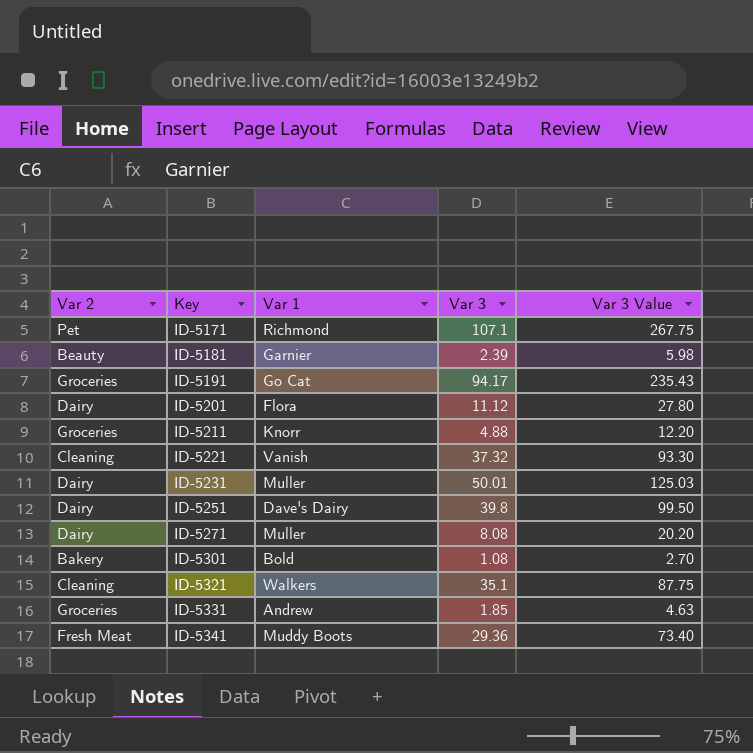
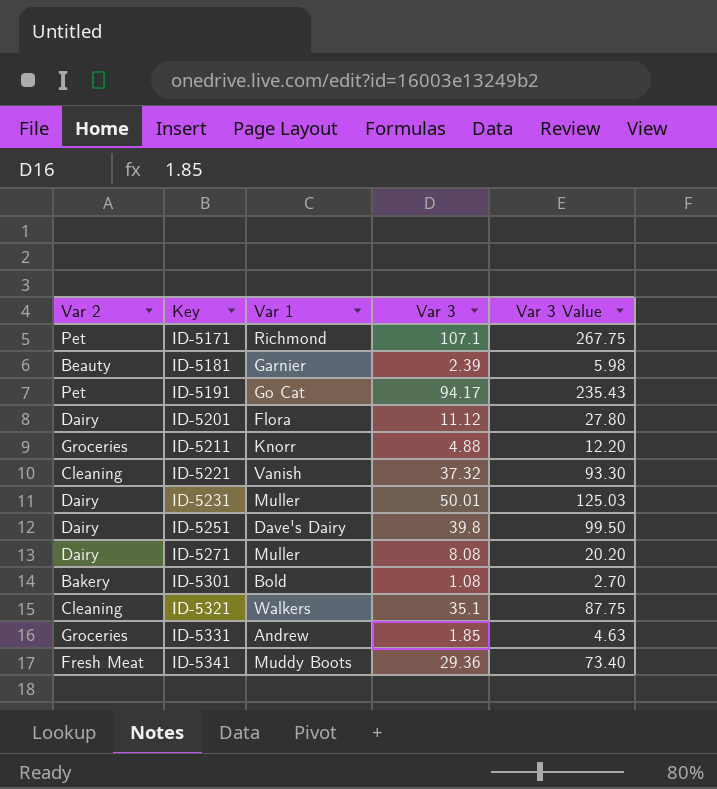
ID-5191 | Var 2: Groceries -> Pet

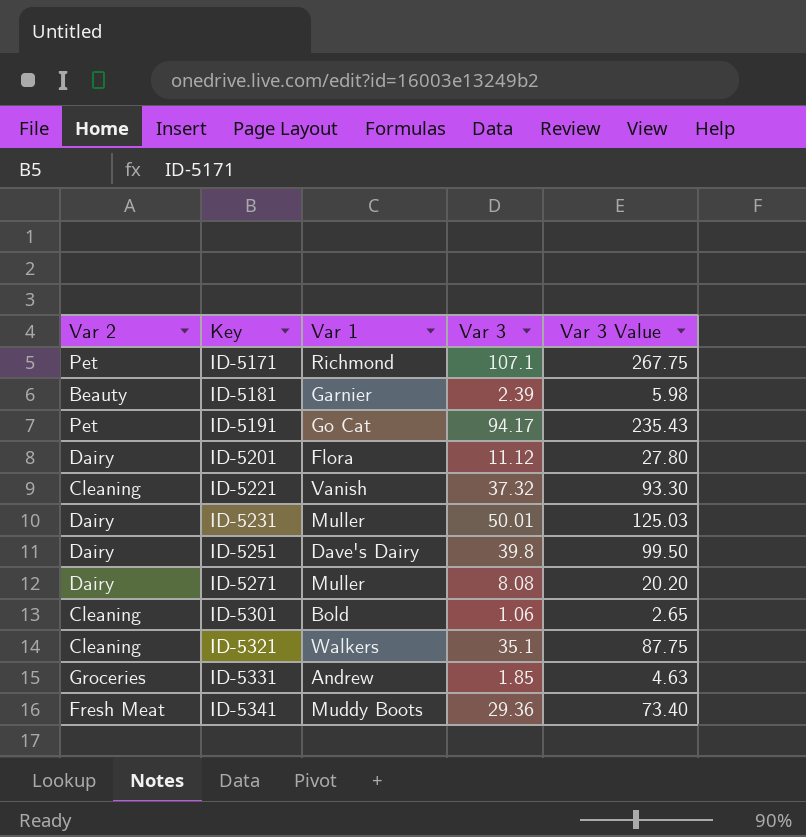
row ID-5211: Groceries | Knorr | 4.88 | 12.20 -> none
ID-5301 | Var 2: Bakery -> Cleaning
ID-5301 | Var 3: 1.08 -> 1.06
ID-5301 | Var 3 Value: 2.70 -> 2.65

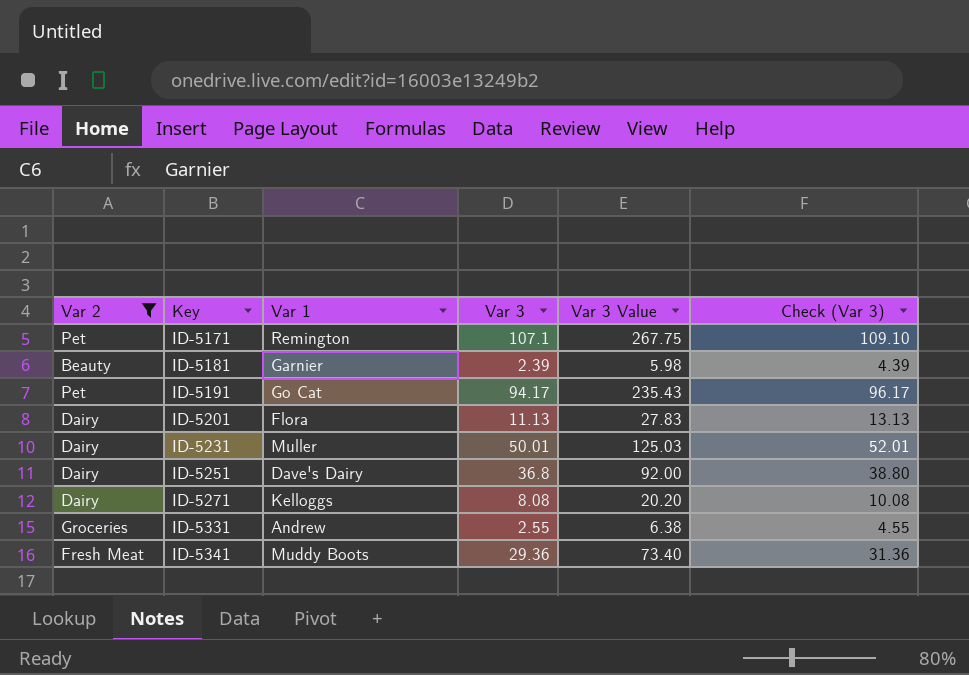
filter: none -> Var 2 != Cleaning
column Check (Var 3) | formula: none -> [Var 3] + 2
ID-5171 | Var 1: Richmond -> Remington
ID-5201 | Var 3: 11.12 -> 11.13
ID-5201 | Var 3 Value: 27.80 -> 27.83
ID-5251 | Var 3: 39.8 -> 36.8
ID-5251 | Var 3 Value: 99.50 -> 92.00
ID-5271 | Var 1: Muller -> Kelloggs
ID-5331 | Var 3: 1.85 -> 2.55
ID-5331 | Var 3 Value: 4.63 -> 6.38

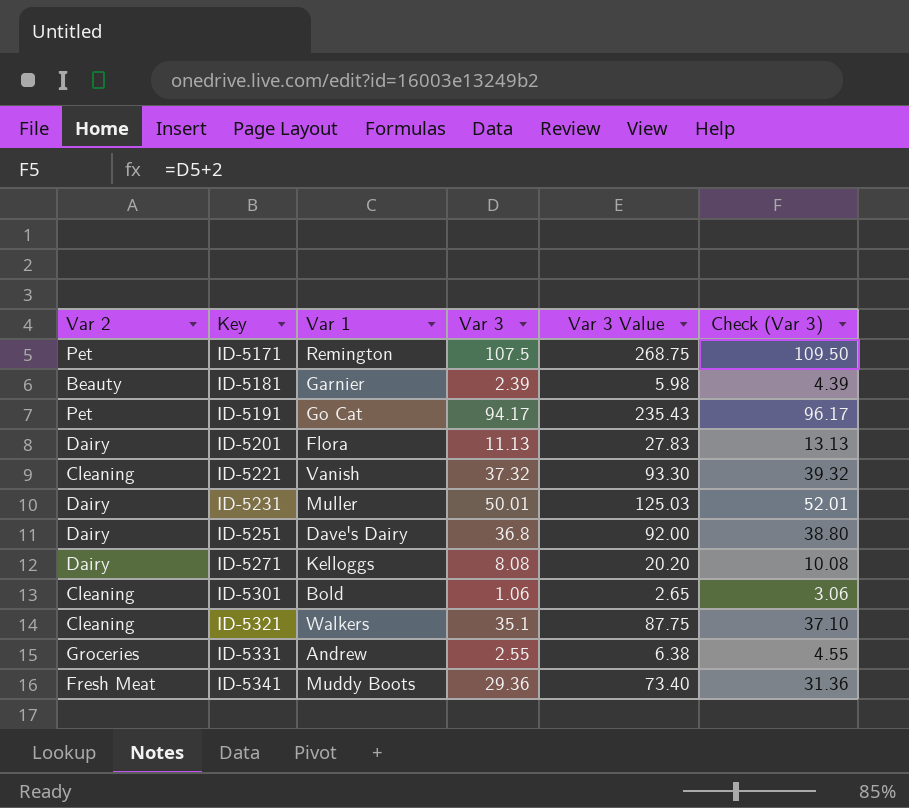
filter: Var 2 != Cleaning -> none
ID-5171 | Var 3: 107.1 -> 107.5
ID-5171 | Var 3 Value: 267.75 -> 268.75
ID-5171 | Check (Var 3): 109.10 -> 109.50

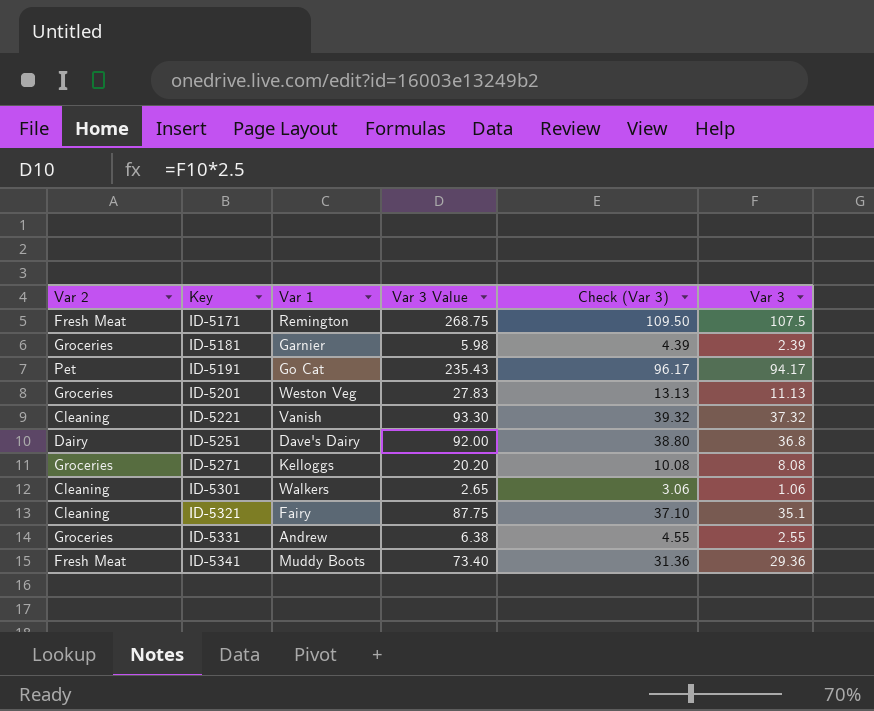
column Var 3 | position: 4 -> 6
row ID-5231: Dairy | Muller | 50.01 | 125.03 | 52.01 -> none
ID-5171 | Var 2: Pet -> Fresh Meat
ID-5181 | Var 2: Beauty -> Groceries
ID-5201 | Var 2: Dairy -> Groceries
ID-5201 | Var 1: Flora -> Weston Veg
ID-5271 | Var 2: Dairy -> Groceries
ID-5301 | Var 1: Bold -> Walkers
ID-5321 | Var 1: Walkers -> Fairy

